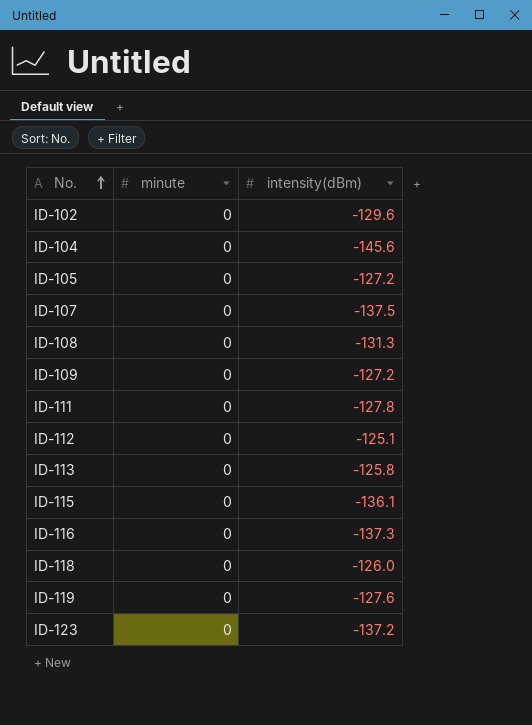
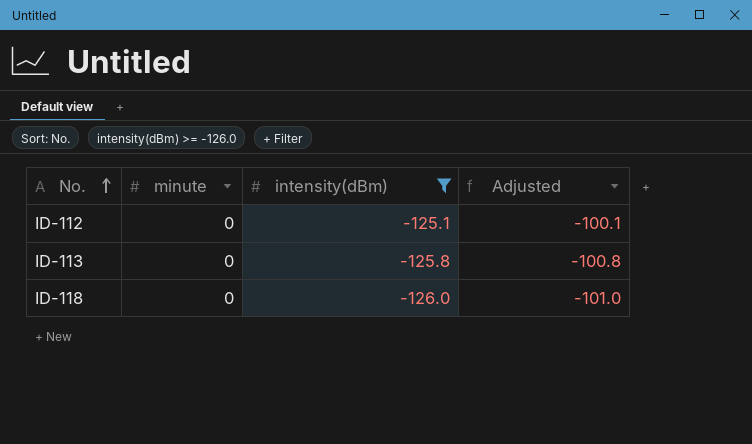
filter: none -> intensity(dBm) >= -126.0
column Adjusted | formula: none -> [intensity(dBm)] + 25

